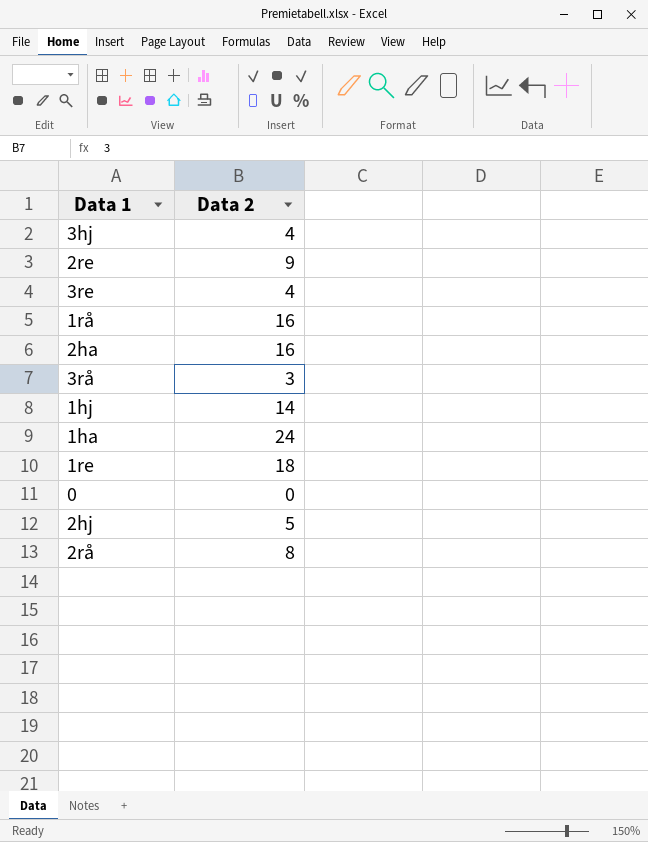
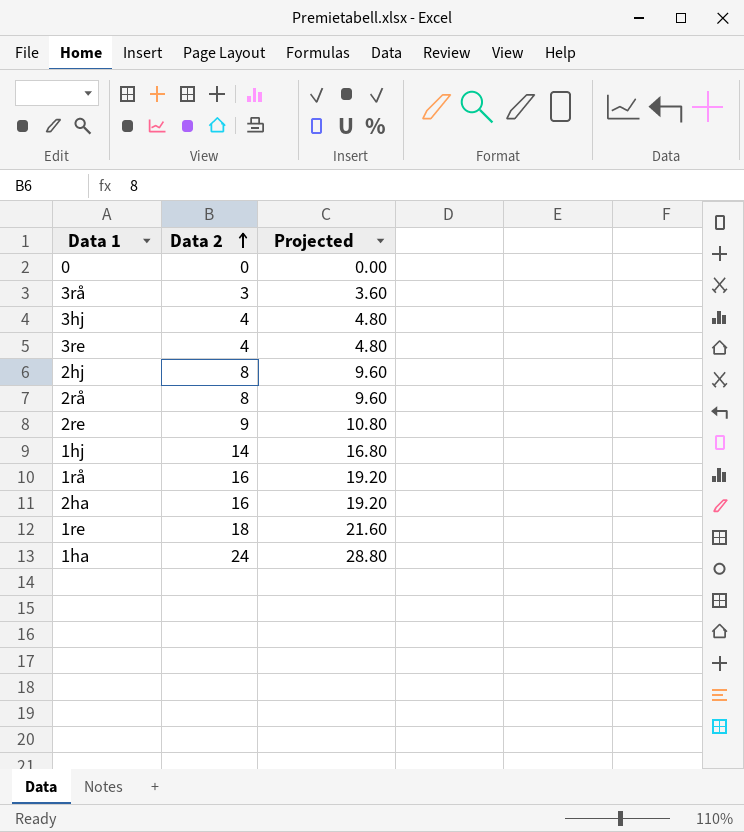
row order: none -> Data 2 ascending
column Projected | formula: none -> [Data 2] * 1.2
2hj | Data 2: 5 -> 8

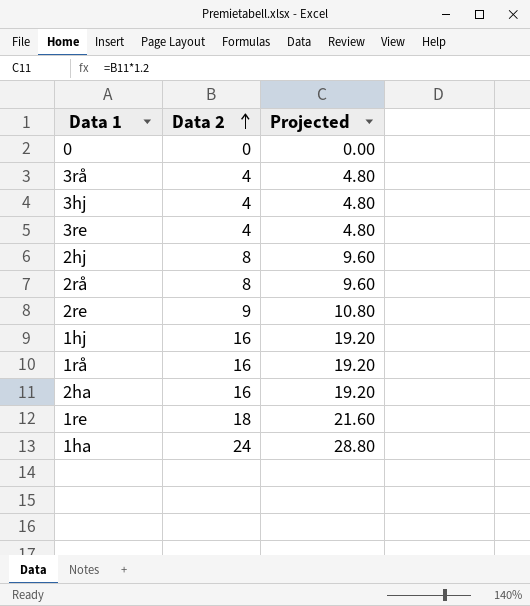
3rå | Data 2: 3 -> 4
3rå | Projected: 3.60 -> 4.80
1hj | Data 2: 14 -> 16
1hj | Projected: 16.80 -> 19.20

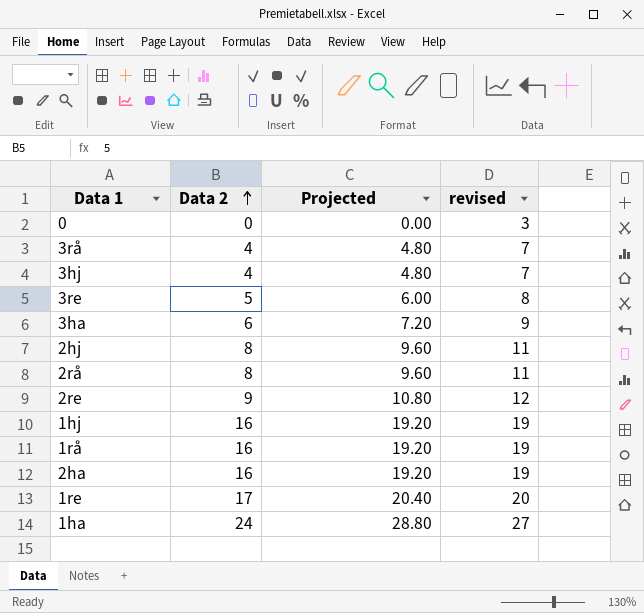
column revised | formula: none -> [Data 2] + 3
3re | Data 2: 4 -> 5
3re | Projected: 4.80 -> 6.00
row 3ha: none -> 6 | 7.20 | 9
1re | Data 2: 18 -> 17
1re | Projected: 21.60 -> 20.40

